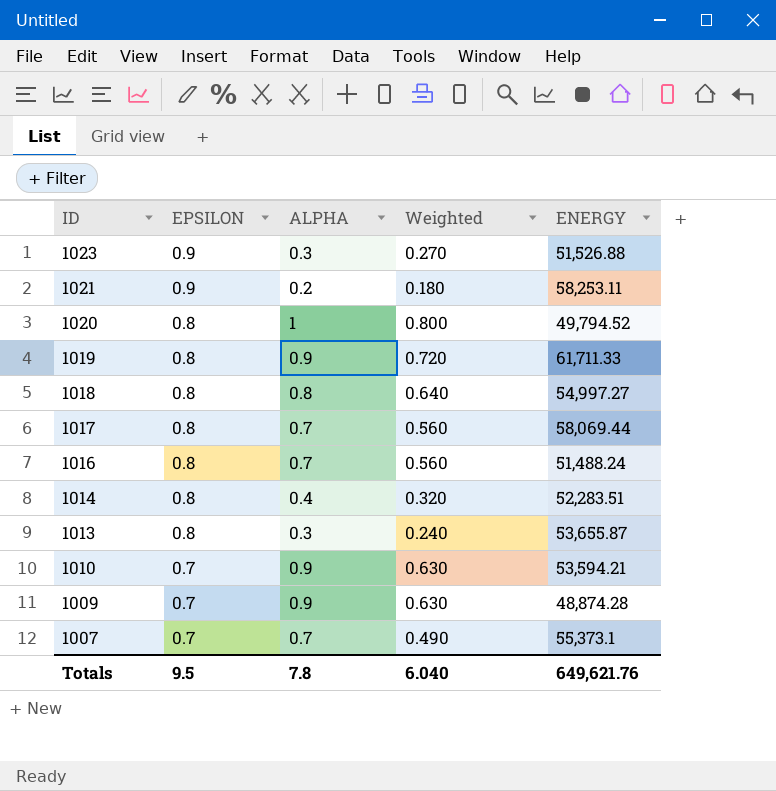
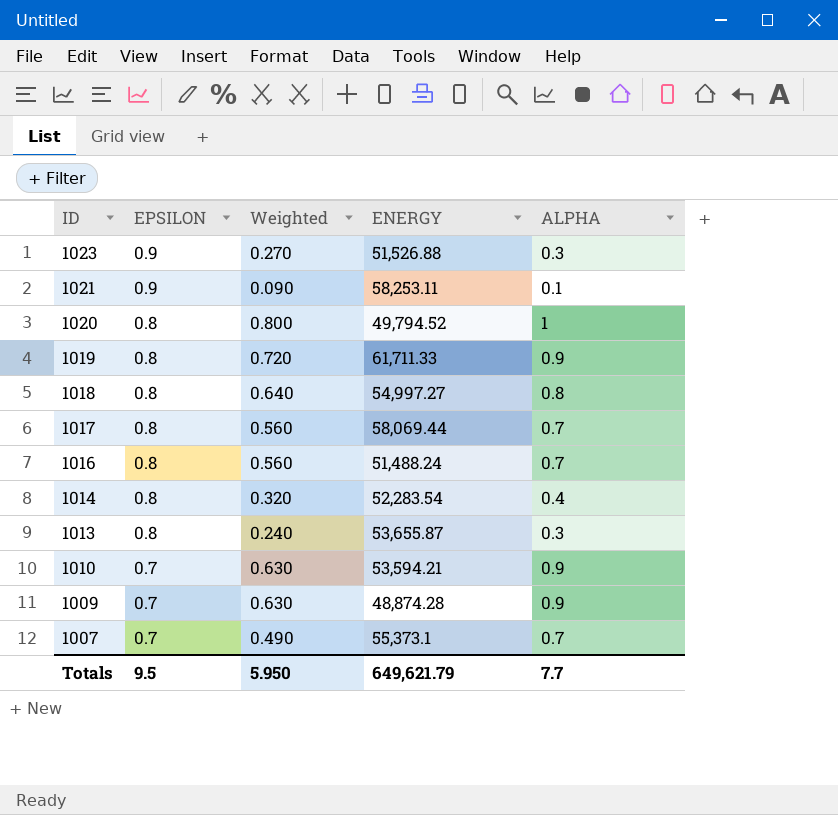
column ALPHA | position: 3 -> 5
1021 | Weighted: 0.180 -> 0.090
1021 | ALPHA: 0.2 -> 0.1
1014 | ENERGY: 52,283.51 -> 52,283.54
Totals | Weighted: 6.040 -> 5.950
Totals | ENERGY: 649,621.76 -> 649,621.79
Totals | ALPHA: 7.8 -> 7.7

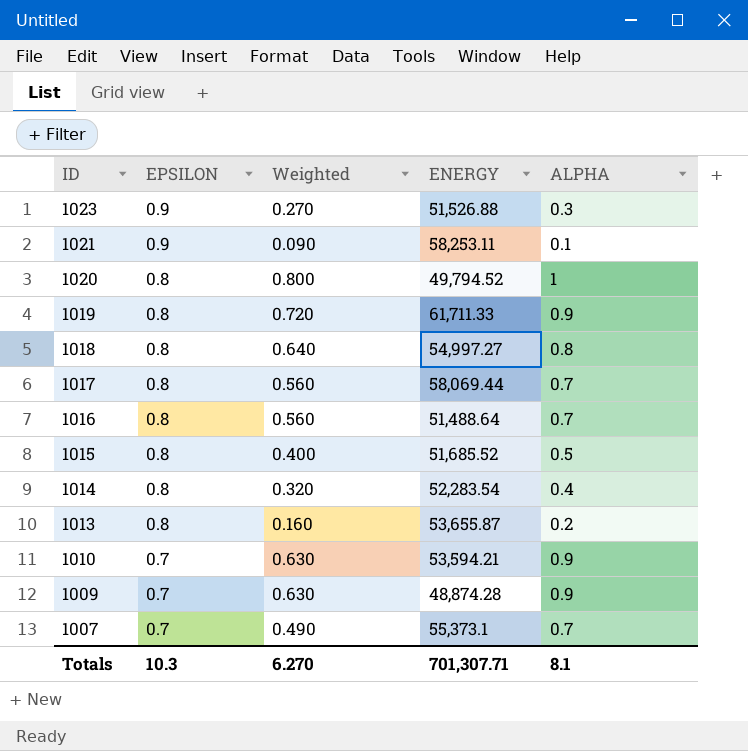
1016 | ENERGY: 51,488.24 -> 51,488.64
row 1015: none -> 0.8 | 0.400 | 51,685.52 | 0.5
1013 | Weighted: 0.240 -> 0.160
1013 | ALPHA: 0.3 -> 0.2
Totals | EPSILON: 9.5 -> 10.3
Totals | Weighted: 5.950 -> 6.270
Totals | ENERGY: 649,621.79 -> 701,307.71
Totals | ALPHA: 7.7 -> 8.1

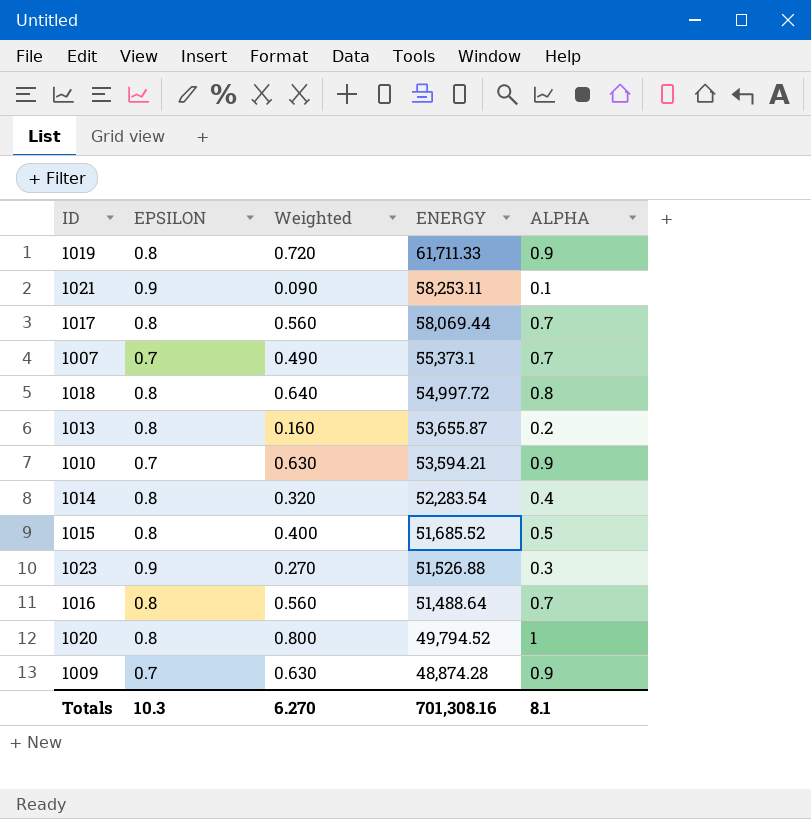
row order: ID descending -> ENERGY descending
1018 | ENERGY: 54,997.27 -> 54,997.72
Totals | ENERGY: 701,307.71 -> 701,308.16

